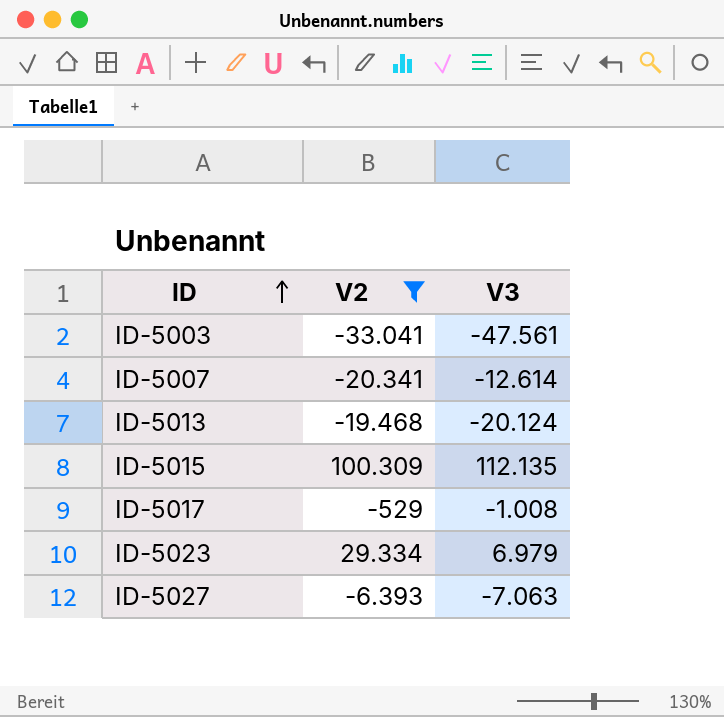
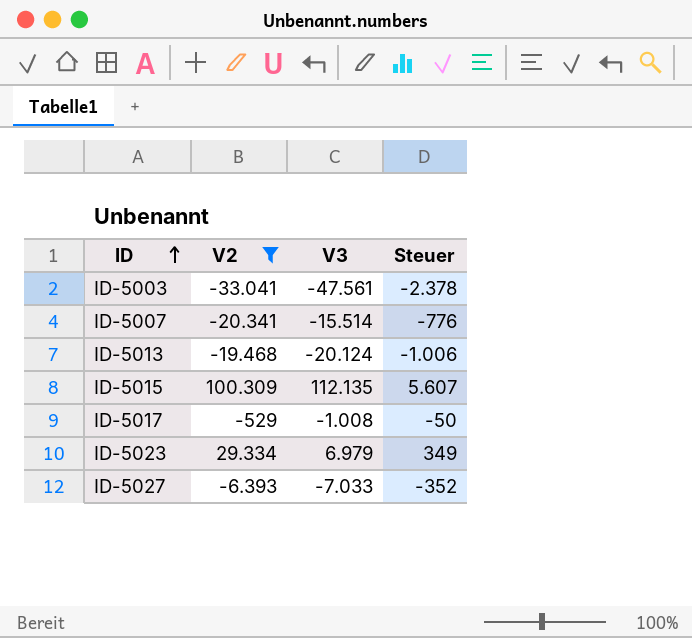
column Steuer | formula: none -> [V3] * 0,05
ID-5007 | V3: -12.614 -> -15.514
ID-5027 | V3: -7.063 -> -7.033

